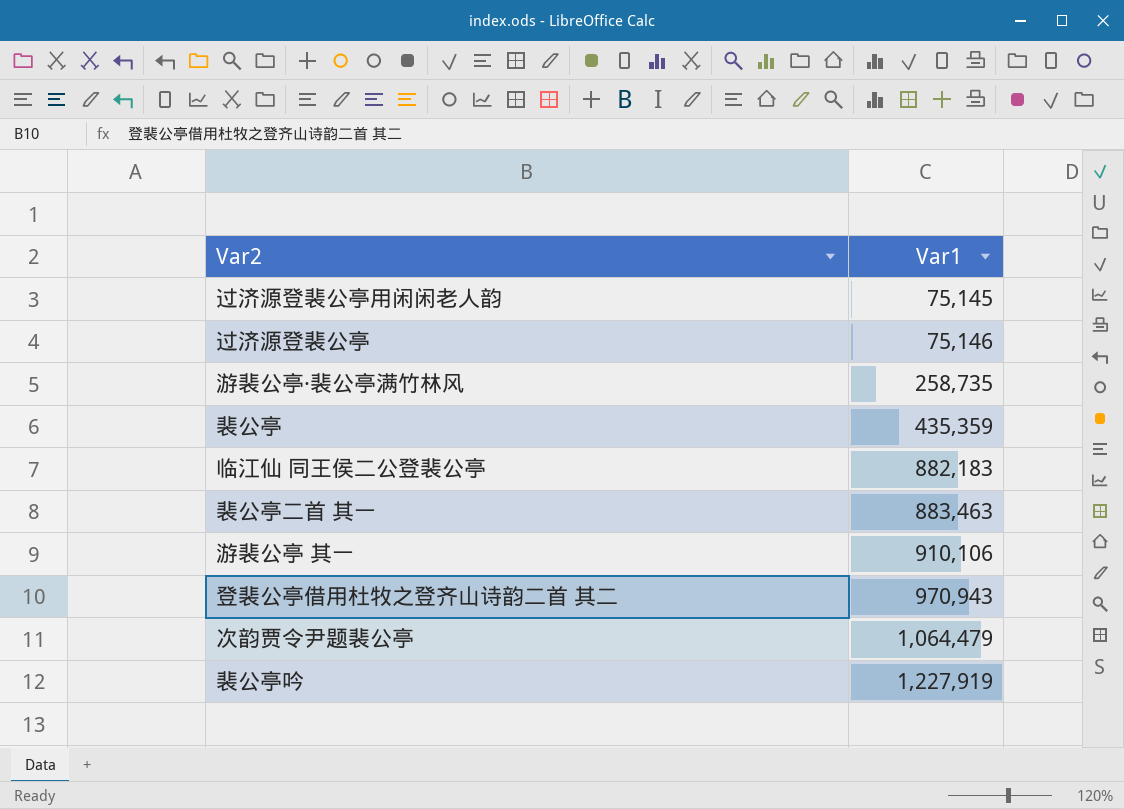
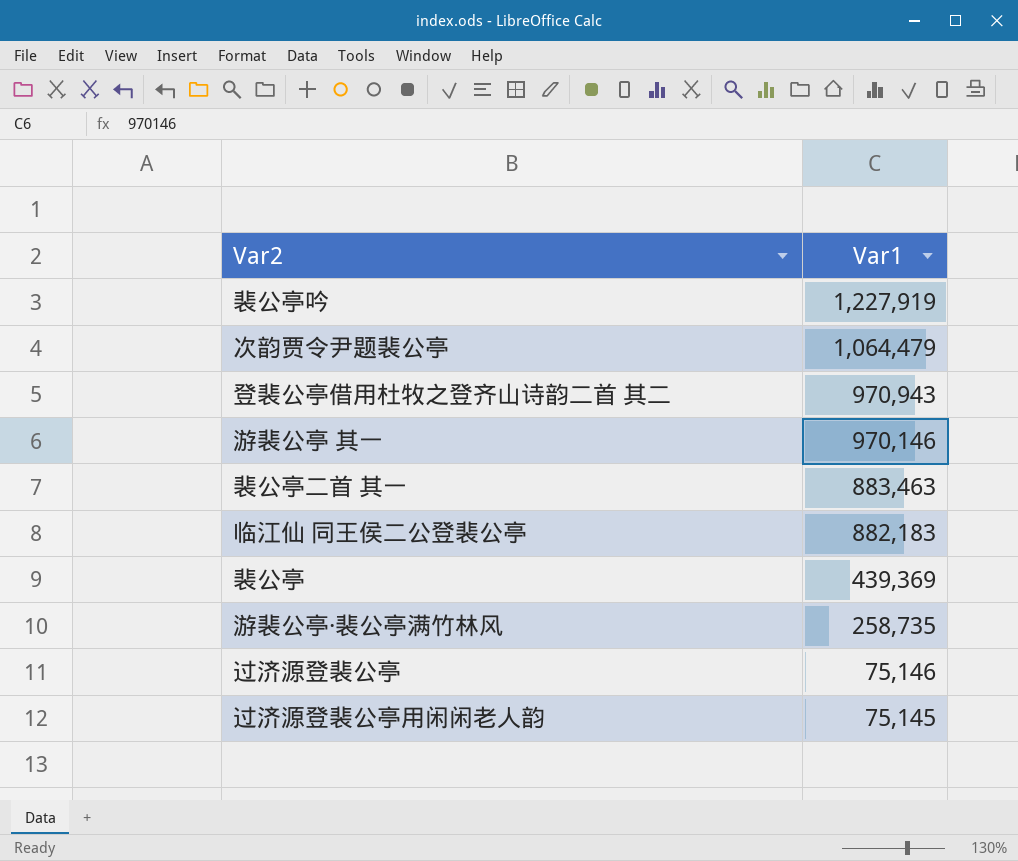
row order: Var1 ascending -> Var1 descending
游裴公亭 其一 | Var1: 910,106 -> 970,146
裴公亭 | Var1: 435,359 -> 439,369

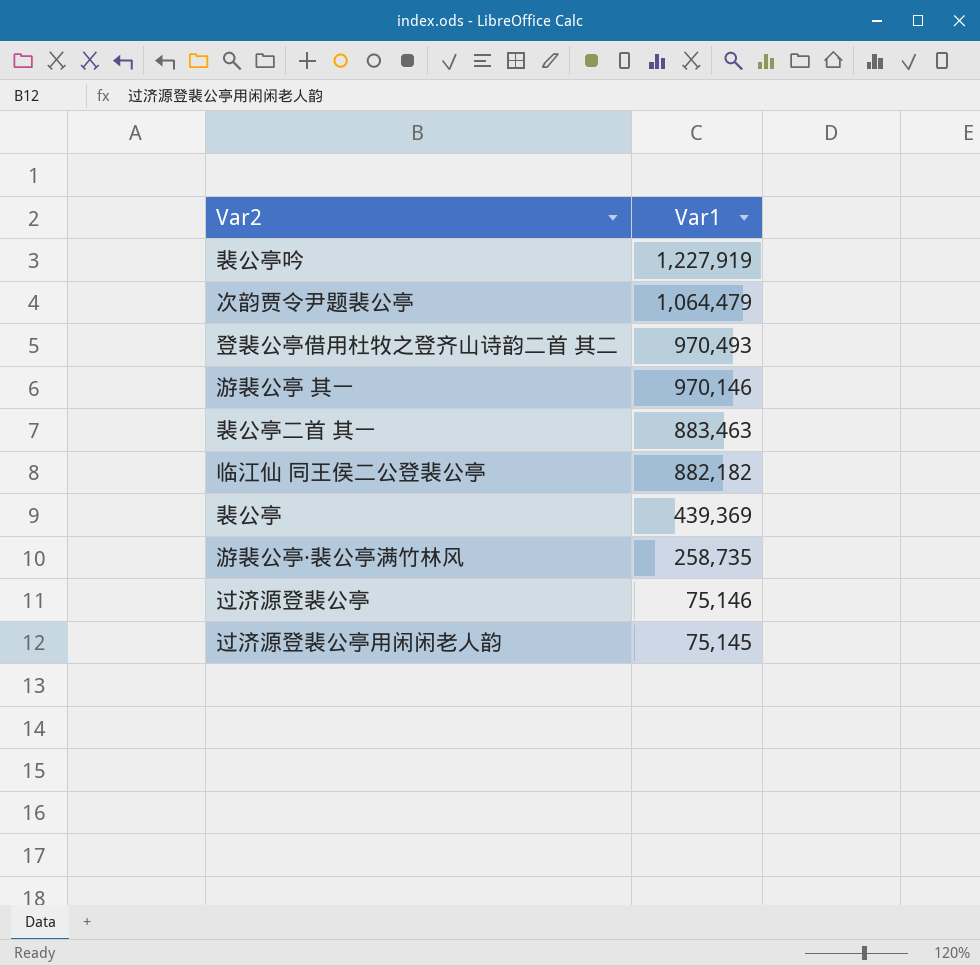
登裴公亭借用杜牧之登齐山诗韵二首 其二 | Var1: 970,943 -> 970,493
临江仙 同王侯二公登裴公亭 | Var1: 882,183 -> 882,182

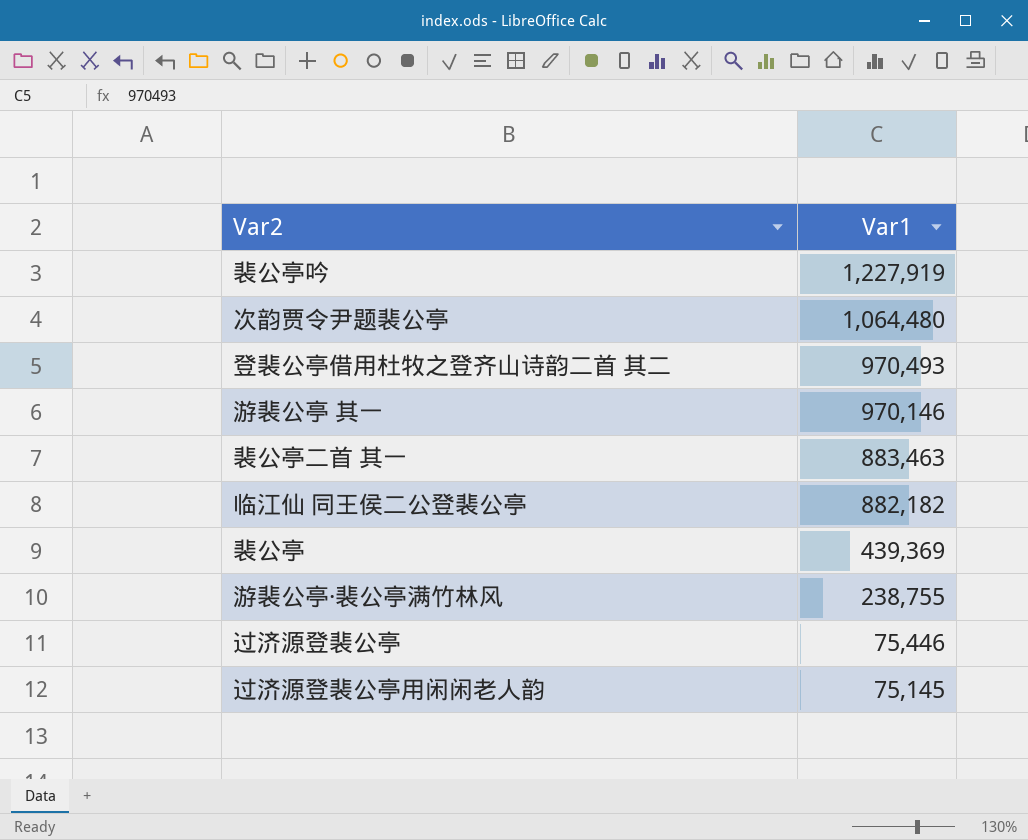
次韵贾令尹题裴公亭 | Var1: 1,064,479 -> 1,064,480
游裴公亭·裴公亭满竹林风 | Var1: 258,735 -> 238,755
过济源登裴公亭 | Var1: 75,146 -> 75,446

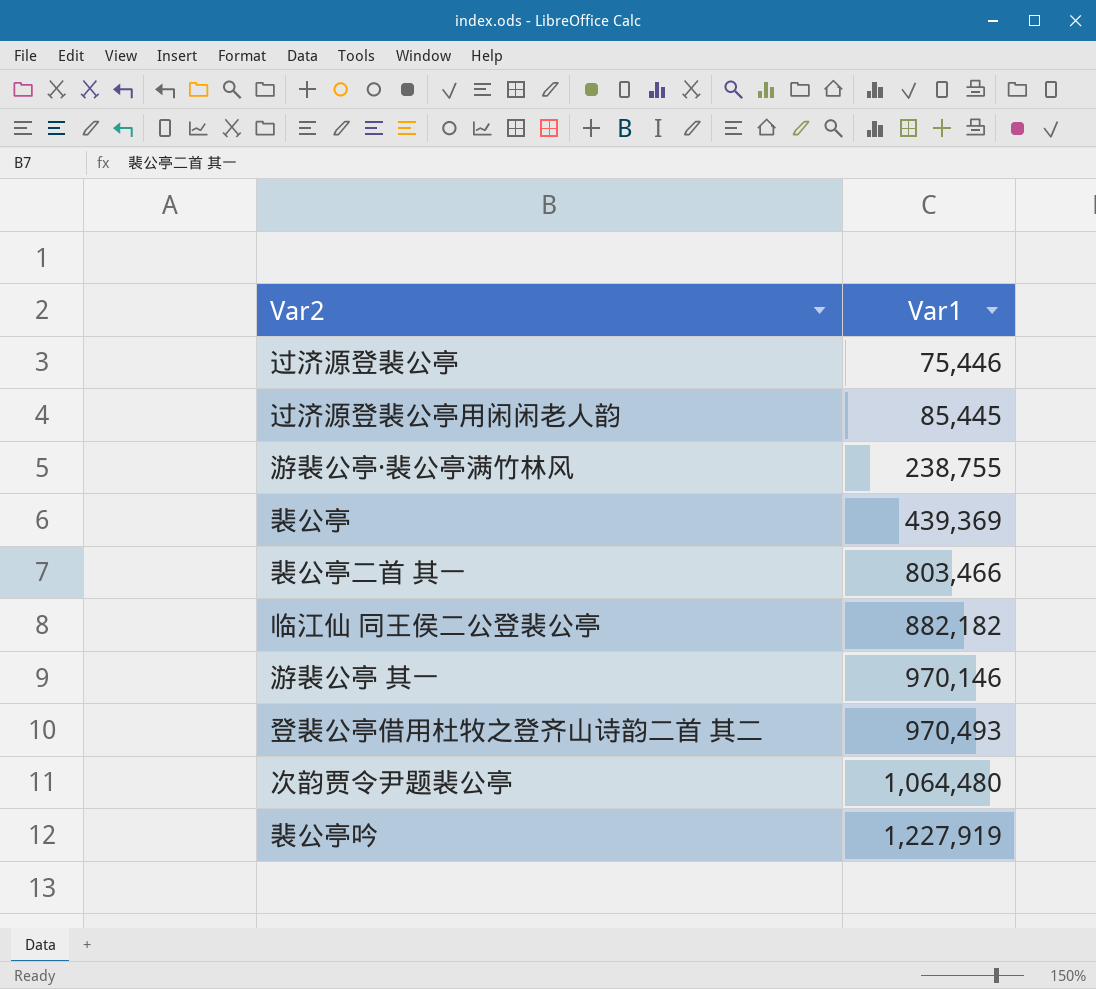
row order: Var1 descending -> Var1 ascending
过济源登裴公亭用闲闲老人韵 | Var1: 75,145 -> 85,445
裴公亭二首 其一 | Var1: 883,463 -> 803,466

